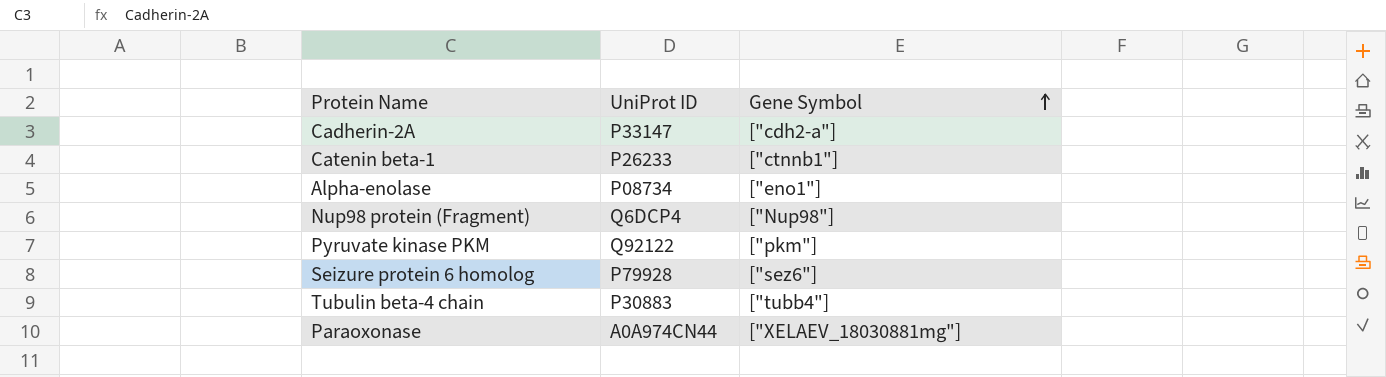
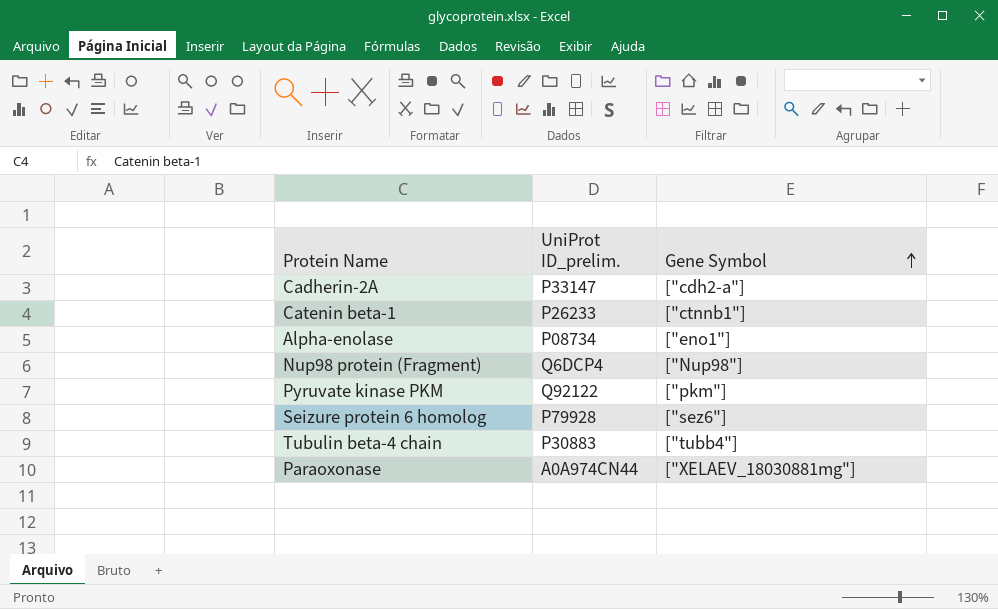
column name: UniProt ID -> UniProt ID_prelim.

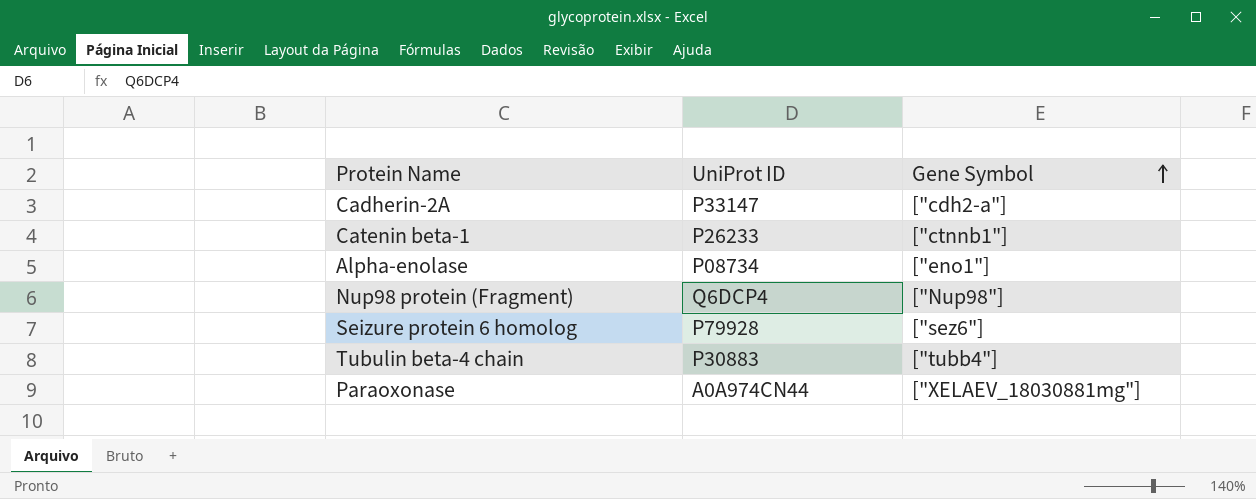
column name: UniProt ID_prelim. -> UniProt ID
row Pyruvate kinase PKM: Q92122 | ["pkm"] -> none

